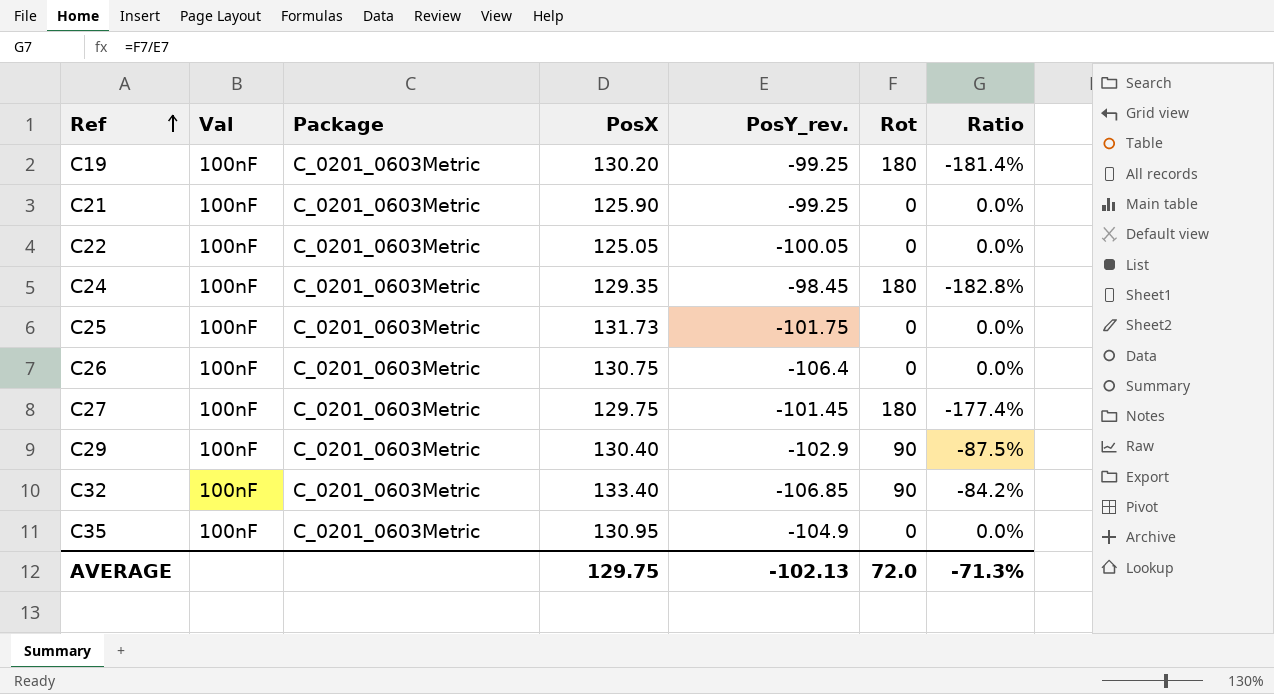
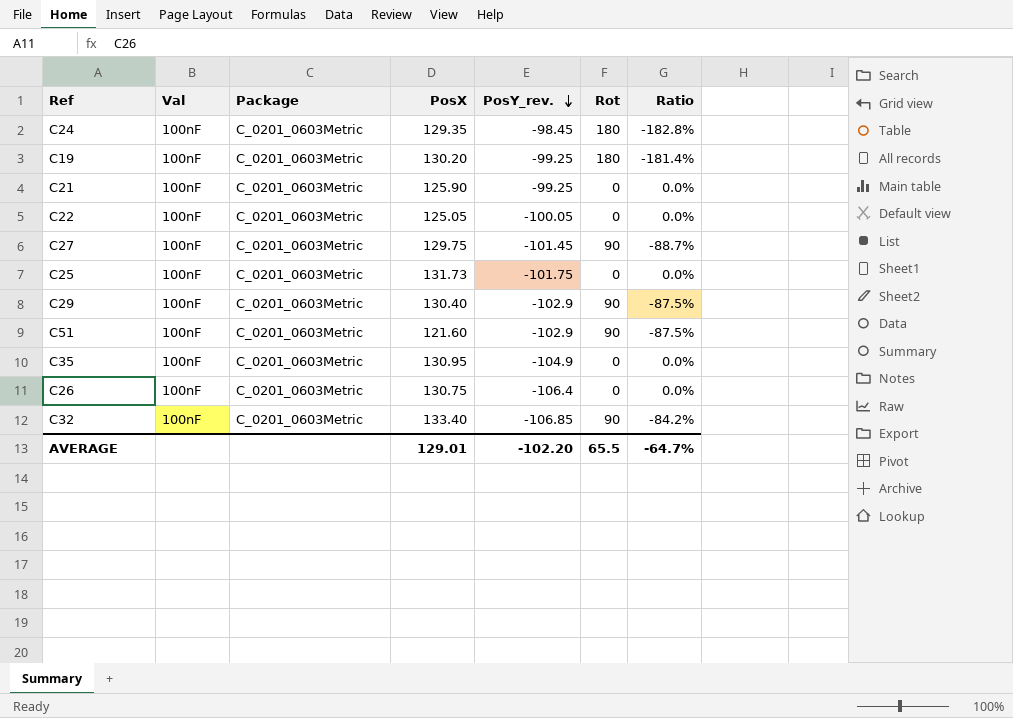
row order: Ref ascending -> PosY_rev. descending
C27 | Rot: 180 -> 90
C27 | Ratio: -177.4% -> -88.7%
row C51: none -> 100nF | C_0201_0603Metric | 121.60 | -102.9 | 90 | -87.5%
AVERAGE | PosX: 129.75 -> 129.01
AVERAGE | PosY_rev.: -102.13 -> -102.20
AVERAGE | Rot: 72.0 -> 65.5
AVERAGE | Ratio: -71.3% -> -64.7%

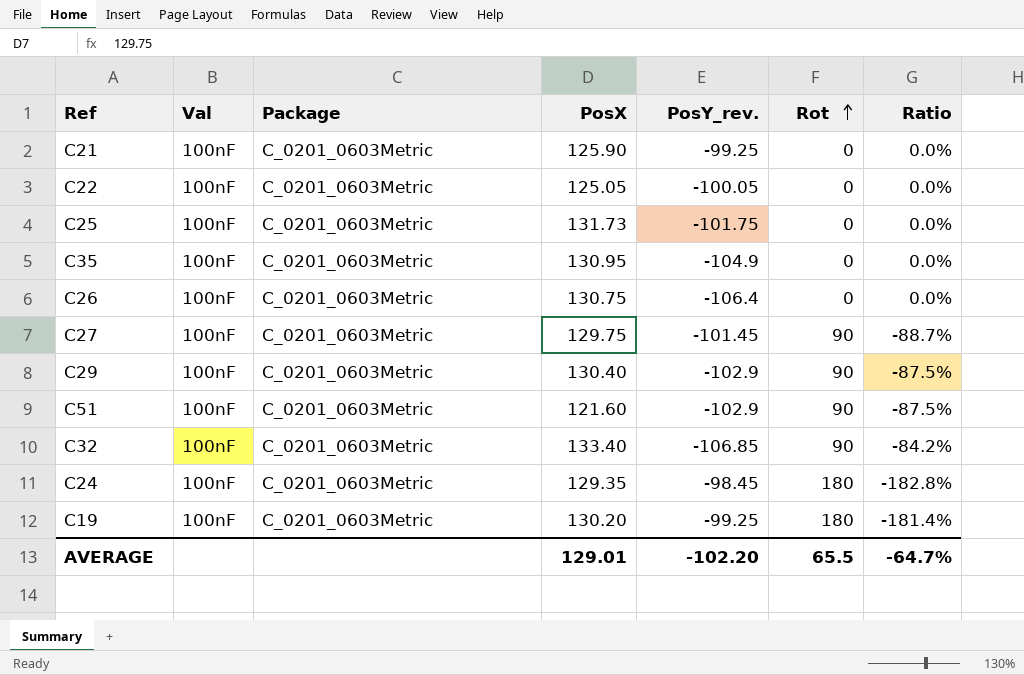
row order: PosY_rev. descending -> Rot ascending

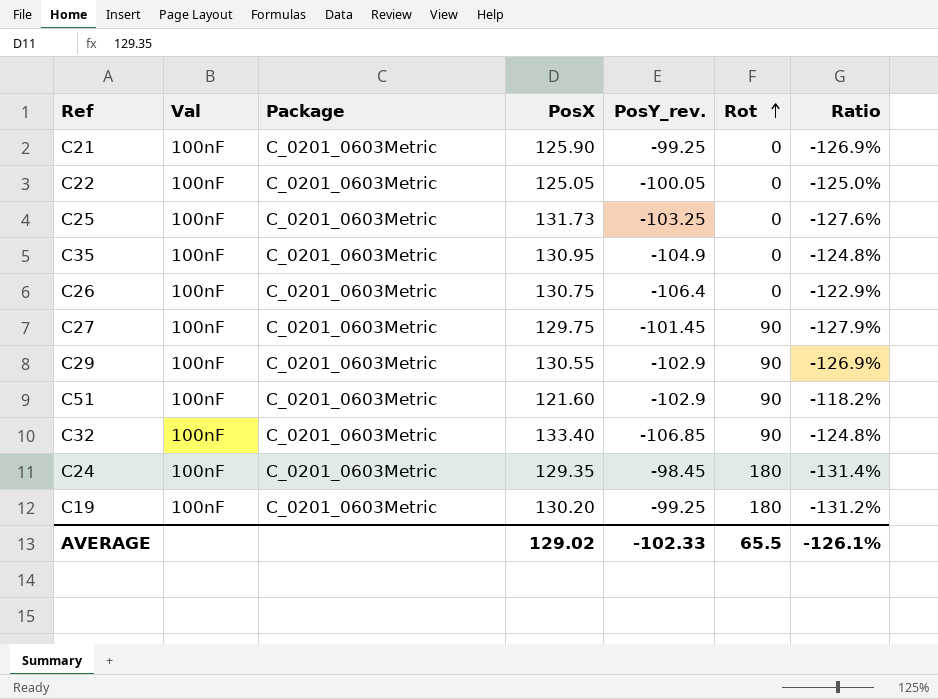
column Ratio | formula: [Rot] / [PosY_rev.] -> [PosX] / [PosY_rev.]
C25 | PosY_rev.: -101.75 -> -103.25
C29 | PosX: 130.40 -> 130.55
AVERAGE | PosX: 129.01 -> 129.02
AVERAGE | PosY_rev.: -102.20 -> -102.33
AVERAGE | Ratio: -64.7% -> -126.1%

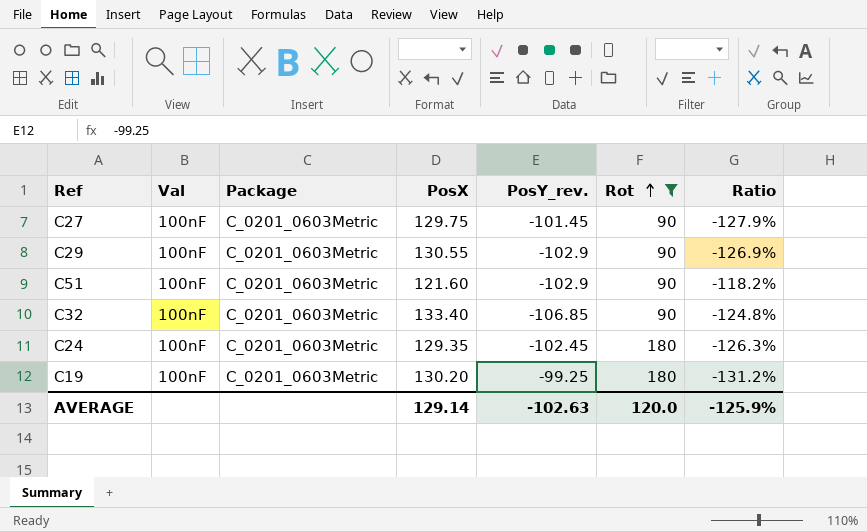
filter: none -> Rot != 0
C24 | PosY_rev.: -98.45 -> -102.45
C24 | Ratio: -131.4% -> -126.3%
AVERAGE | PosX: 129.02 -> 129.14
AVERAGE | PosY_rev.: -102.33 -> -102.63
AVERAGE | Rot: 65.5 -> 120.0
AVERAGE | Ratio: -126.1% -> -125.9%

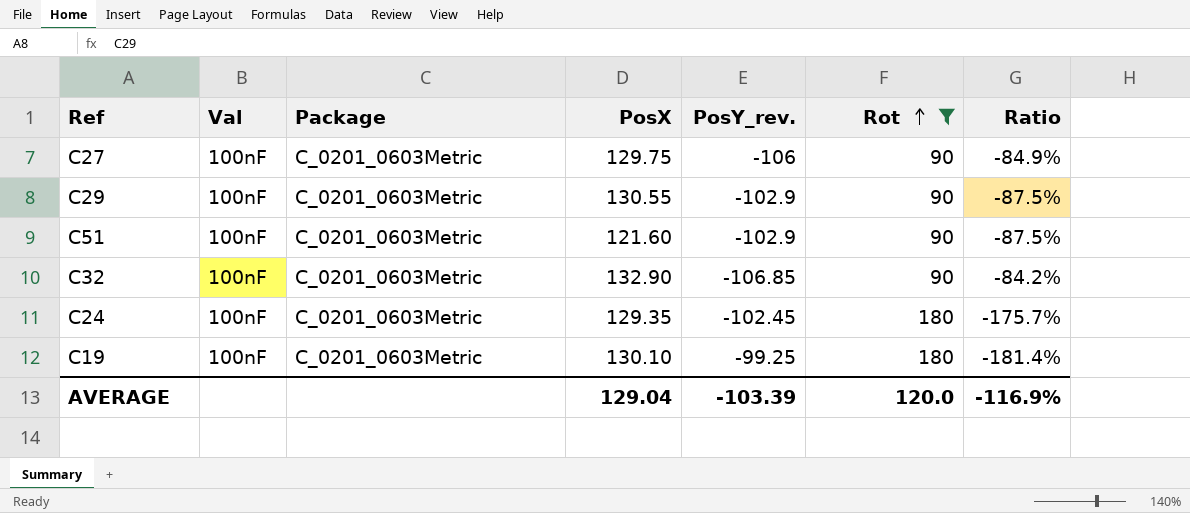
column Ratio | formula: [PosX] / [PosY_rev.] -> [Rot] / [PosY_rev.]
C27 | PosY_rev.: -101.45 -> -106
C32 | PosX: 133.40 -> 132.90
C19 | PosX: 130.20 -> 130.10
AVERAGE | PosX: 129.14 -> 129.04
AVERAGE | PosY_rev.: -102.63 -> -103.39
AVERAGE | Ratio: -125.9% -> -116.9%

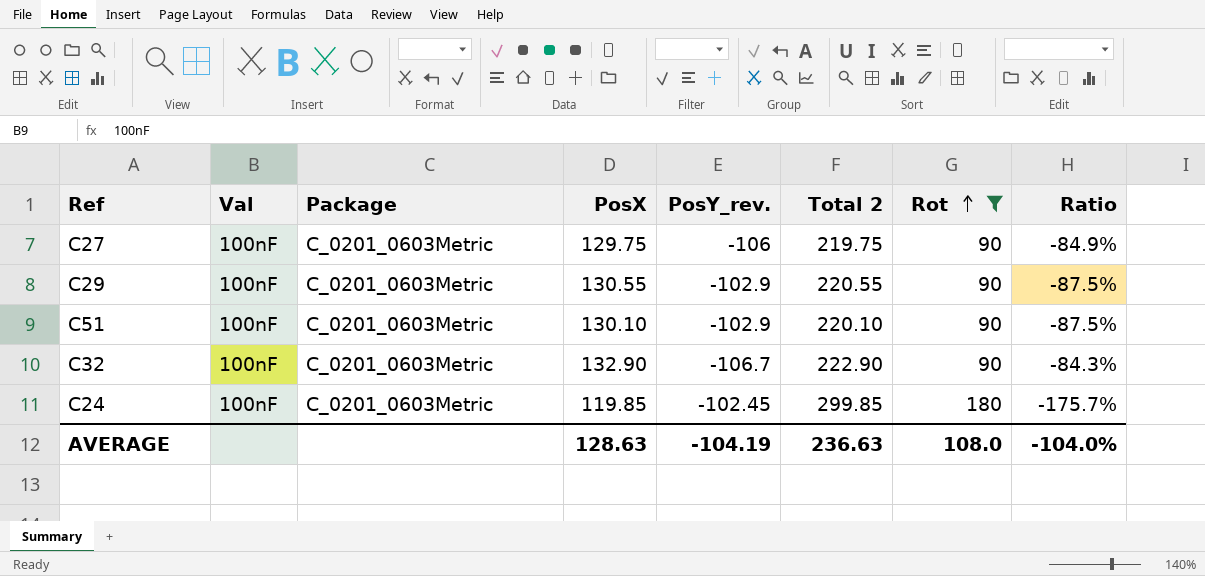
column Total 2 | formula: none -> [PosX] + [Rot]
row C19: 100nF | C_0201_0603Metric | 130.10 | -99.25 | 180 | -181.4% -> none
C51 | PosX: 121.60 -> 130.10
C32 | PosY_rev.: -106.85 -> -106.7
C32 | Ratio: -84.2% -> -84.3%
C24 | PosX: 129.35 -> 119.85
AVERAGE | PosX: 129.04 -> 128.63
AVERAGE | PosY_rev.: -103.39 -> -104.19
AVERAGE | Rot: 120.0 -> 108.0
AVERAGE | Ratio: -116.9% -> -104.0%

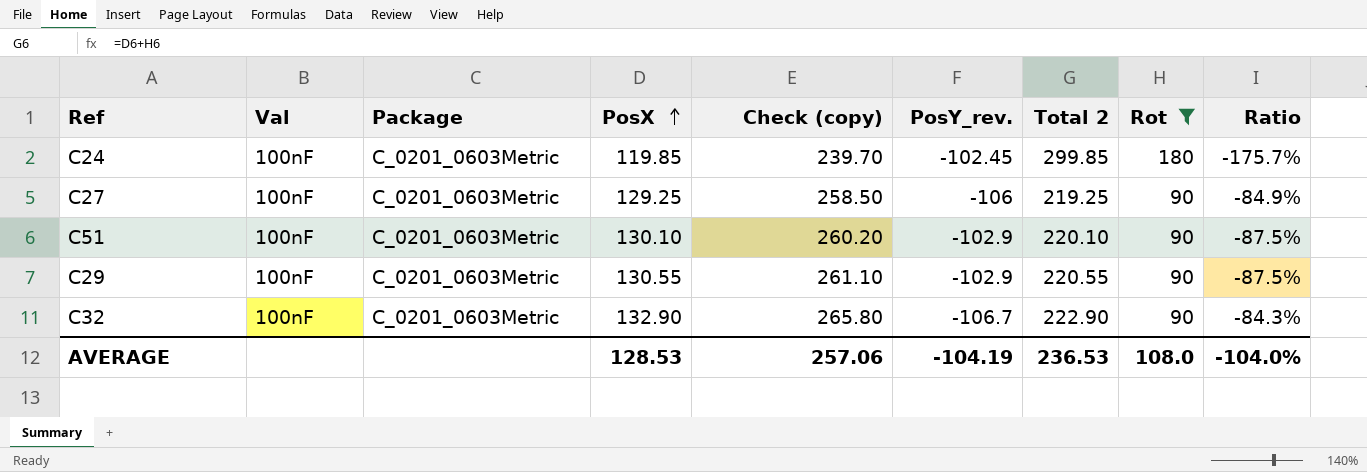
row order: Rot ascending -> PosX ascending
column Check (copy) | formula: none -> [PosX] * 2
C27 | PosX: 129.75 -> 129.25
C27 | Total 2: 219.75 -> 219.25
AVERAGE | PosX: 128.63 -> 128.53
AVERAGE | Total 2: 236.63 -> 236.53

